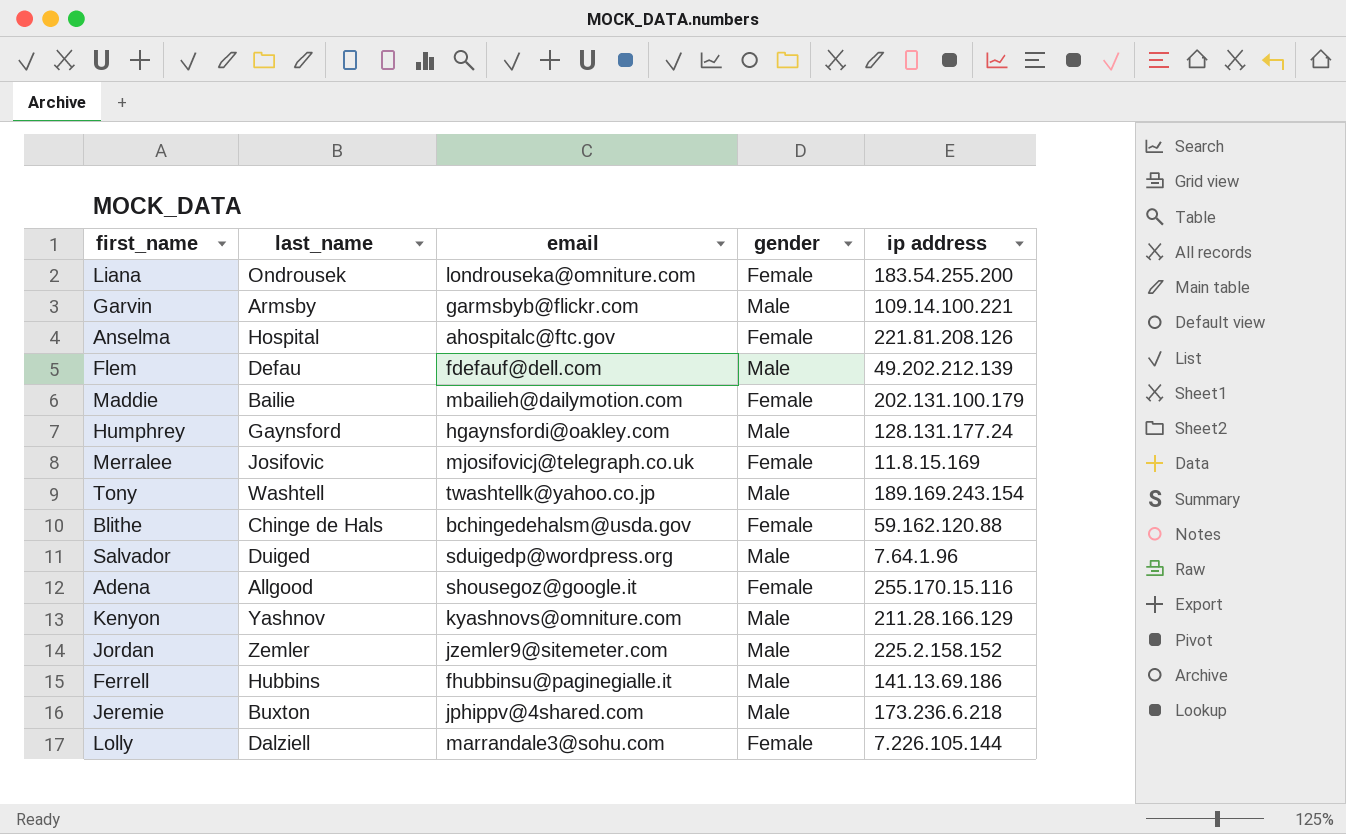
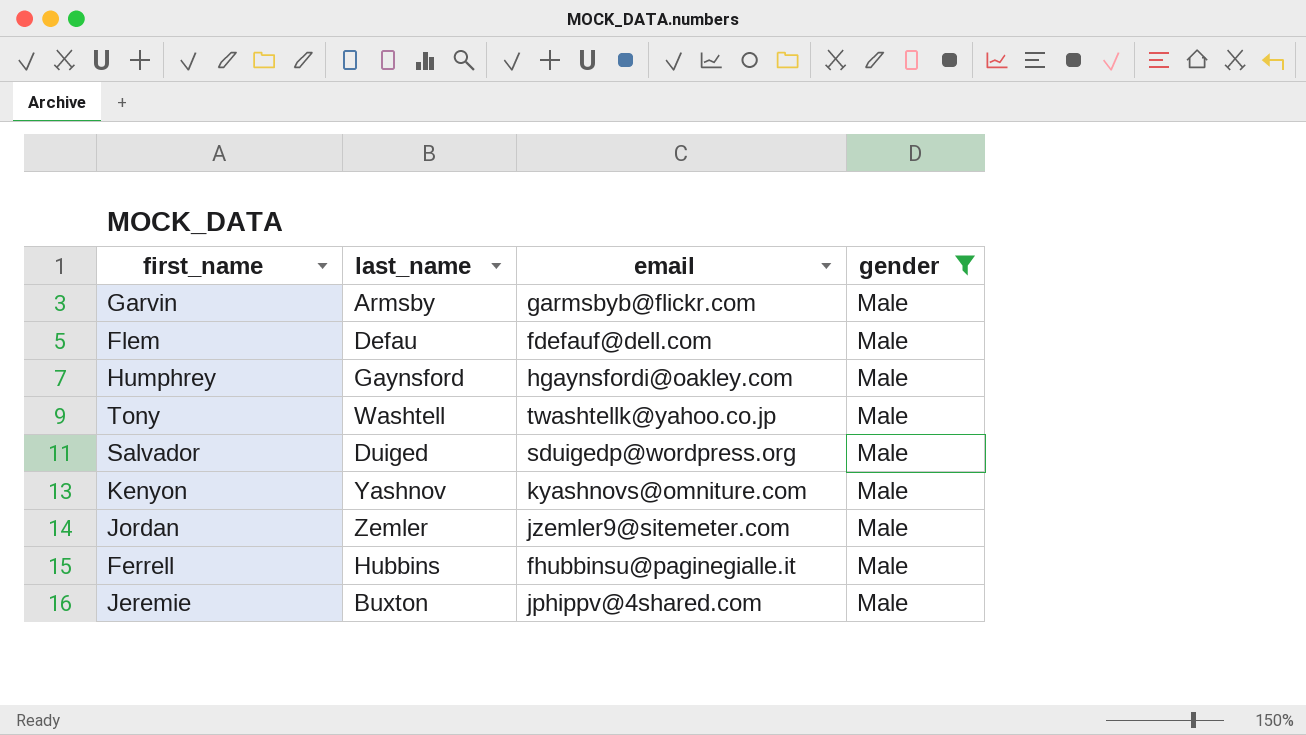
filter: none -> gender = Male
column ip address | position: 5 -> none

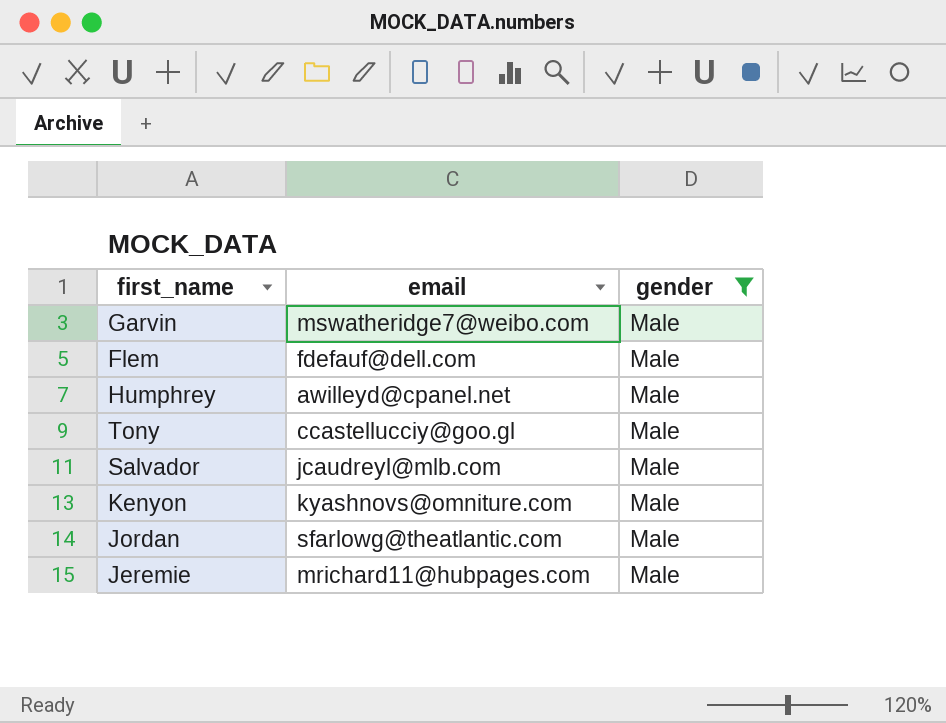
column last_name | position: 2 -> none
row Ferrell: Hubbins | fhubbinsu@paginegialle.it | Male -> none
Garvin | email: garmsbyb@flickr.com -> mswatheridge7@weibo.com
Humphrey | email: hgaynsfordi@oakley.com -> awilleyd@cpanel.net
Tony | email: twashtellk@yahoo.co.jp -> ccastellucciy@goo.gl
Salvador | email: sduigedp@wordpress.org -> jcaudreyl@mlb.com
Jordan | email: jzemler9@sitemeter.com -> sfarlowg@theatlantic.com
Jeremie | email: jphippv@4shared.com -> mrichard11@hubpages.com

